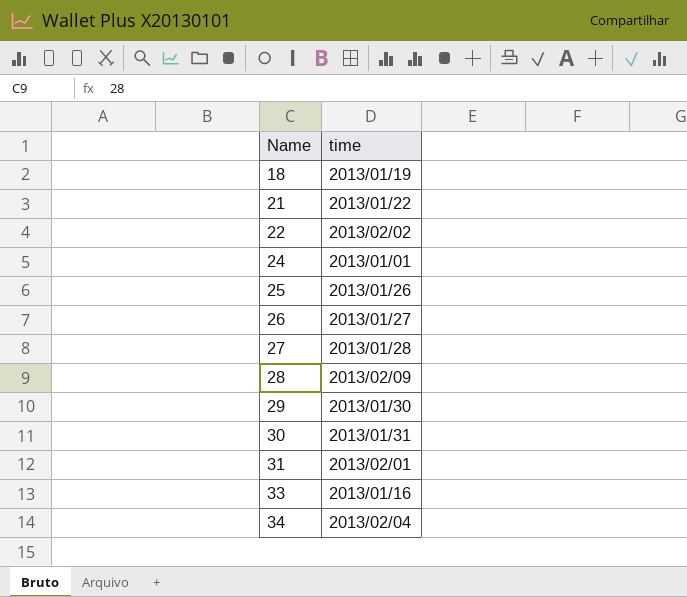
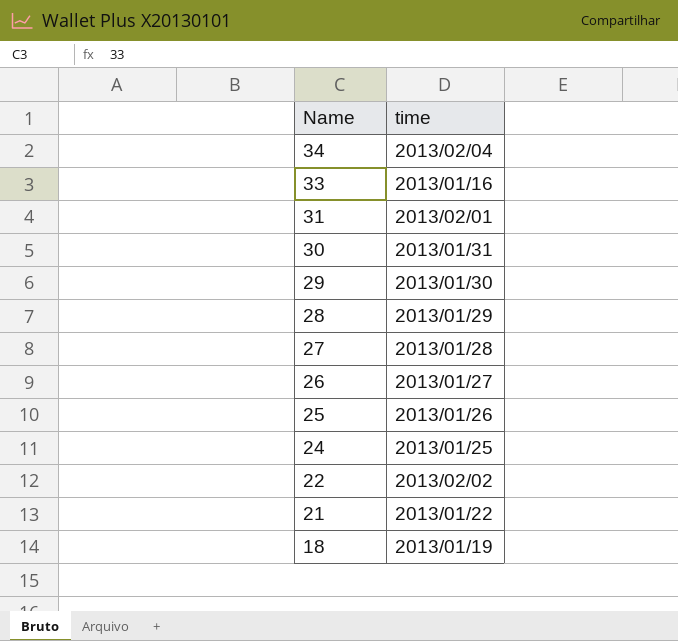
row order: Name ascending -> Name descending
28 | time: 2013/02/09 -> 2013/01/29
24 | time: 2013/01/01 -> 2013/01/25

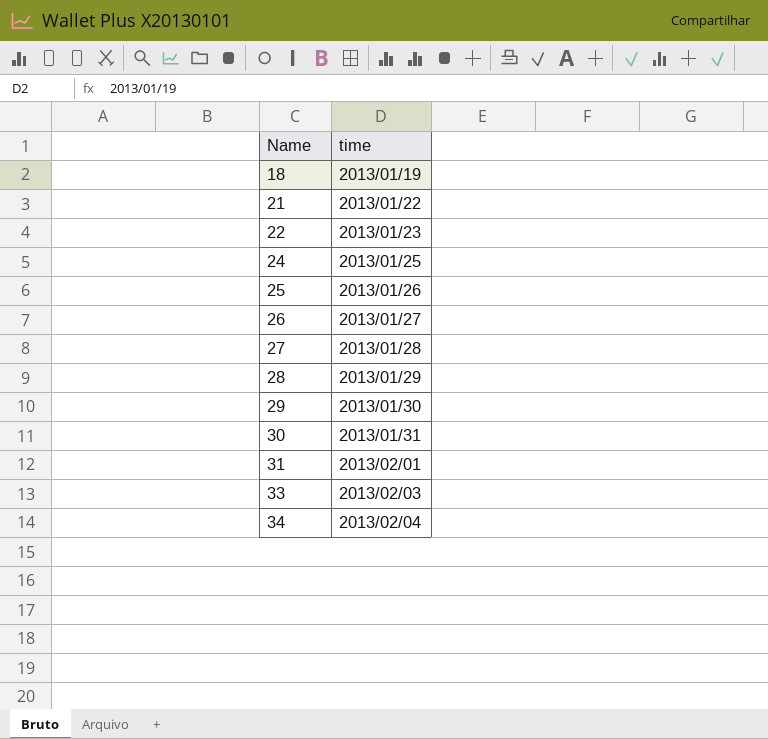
row order: Name descending -> Name ascending
22 | time: 2013/02/02 -> 2013/01/23
33 | time: 2013/01/16 -> 2013/02/03

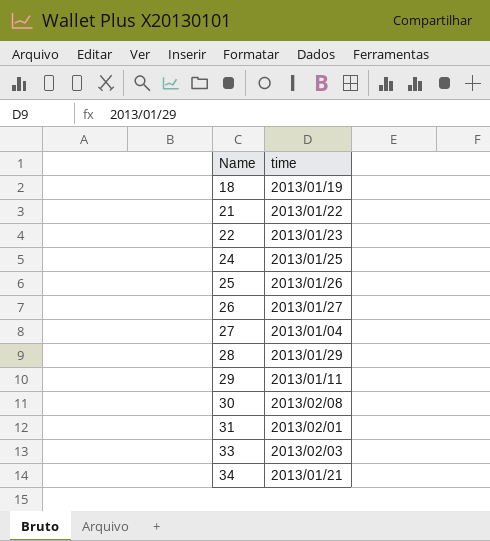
27 | time: 2013/01/28 -> 2013/01/04
29 | time: 2013/01/30 -> 2013/01/11
30 | time: 2013/01/31 -> 2013/02/08
34 | time: 2013/02/04 -> 2013/01/21

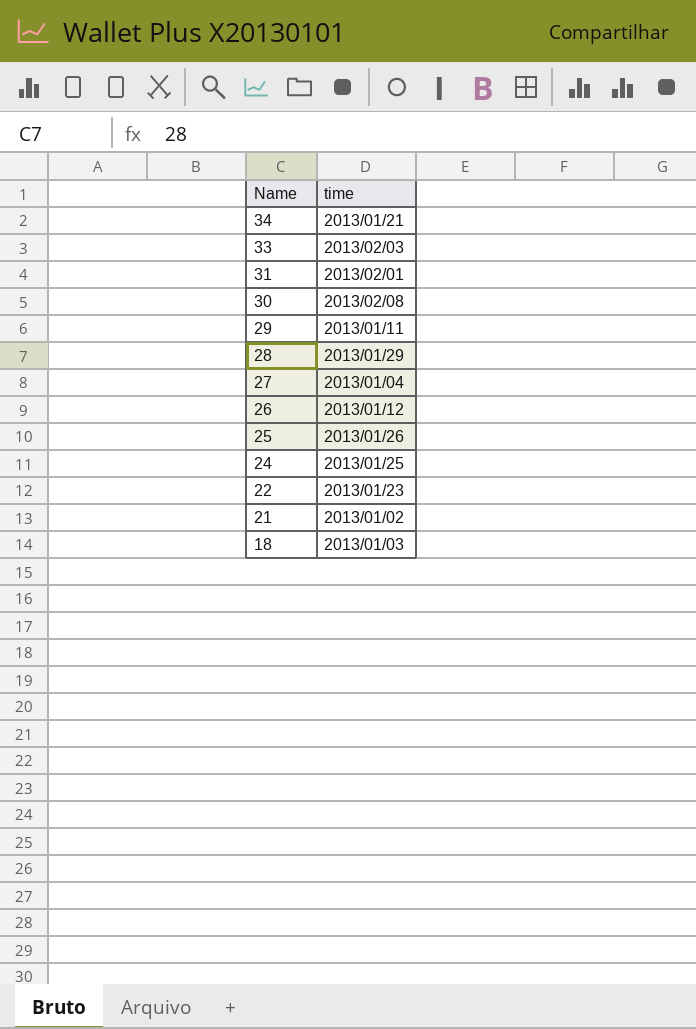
row order: Name ascending -> Name descending
26 | time: 2013/01/27 -> 2013/01/12
21 | time: 2013/01/22 -> 2013/01/02
18 | time: 2013/01/19 -> 2013/01/03

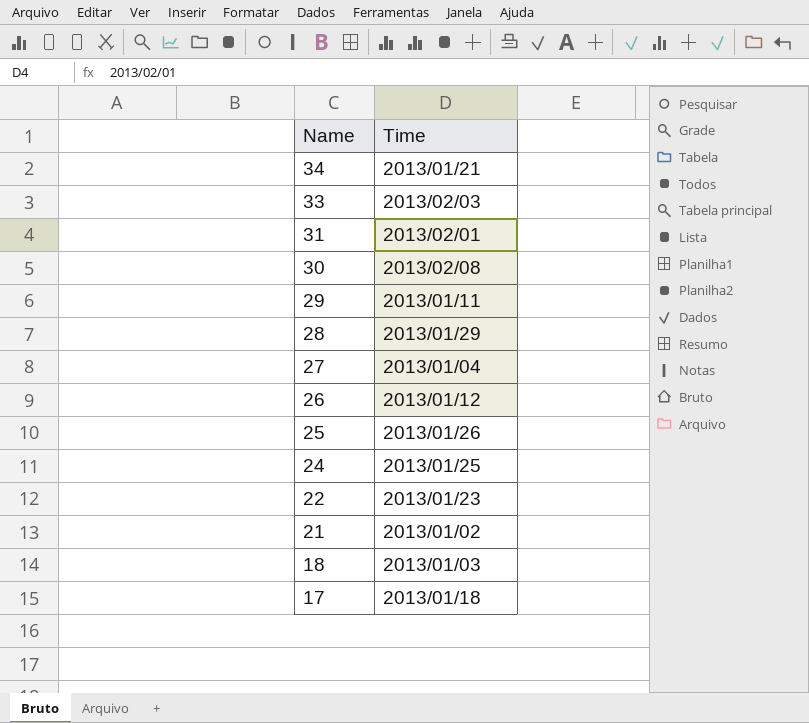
column name: time -> Time
row 17: none -> 2013/01/18

